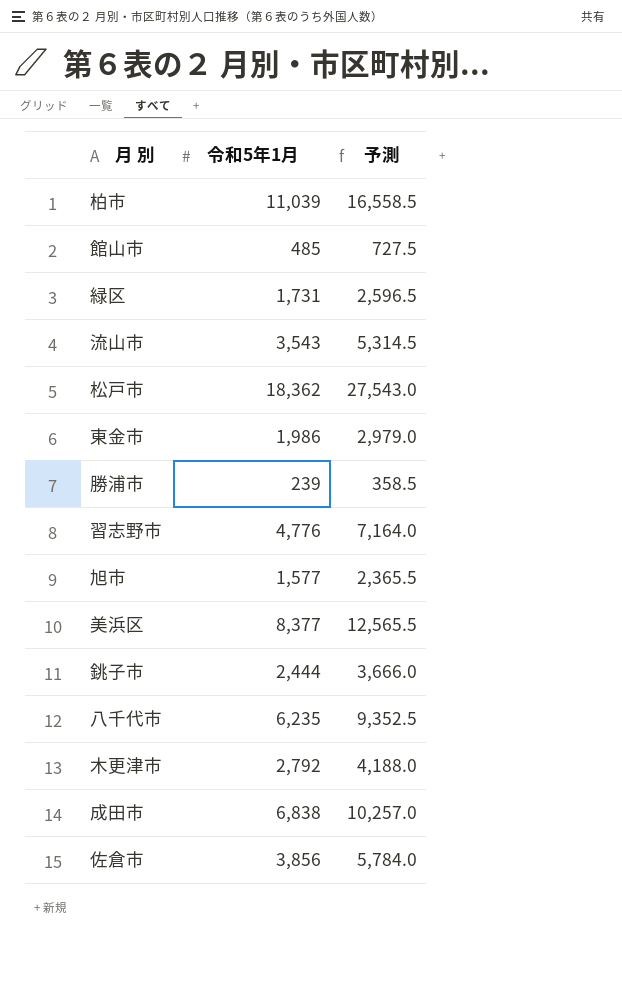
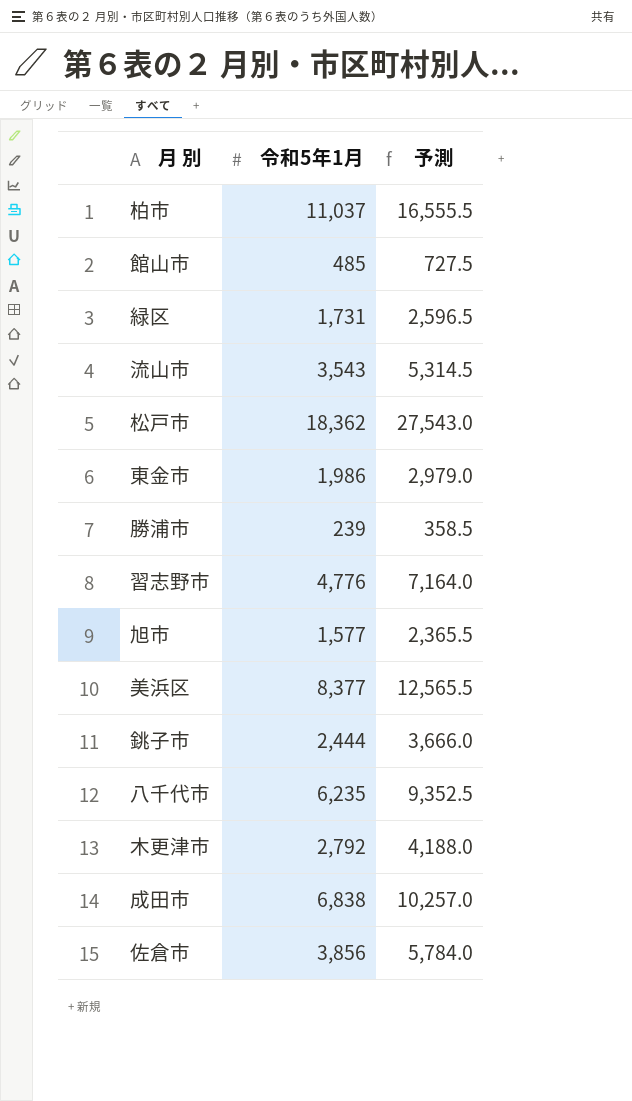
柏市 | 令和5年1月: 11,039 -> 11,037
柏市 | 予測: 16,558.5 -> 16,555.5

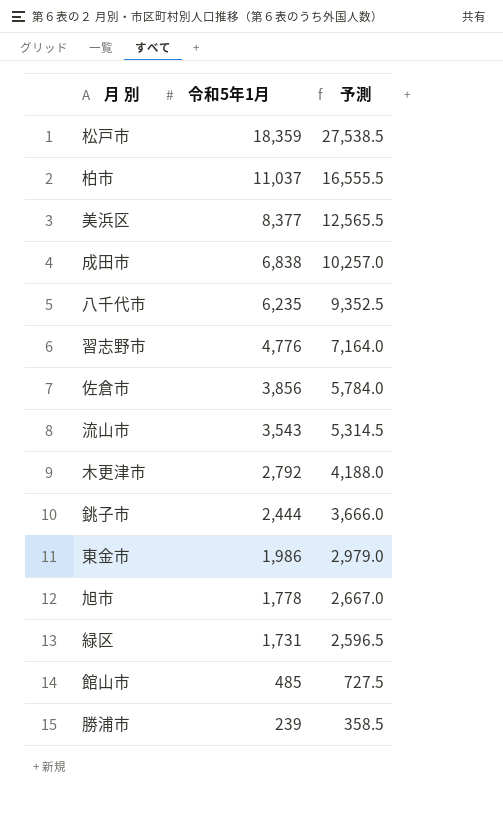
row order: none -> 令和5年1月 descending
松戸市 | 令和5年1月: 18,362 -> 18,359
松戸市 | 予測: 27,543.0 -> 27,538.5
旭市 | 令和5年1月: 1,577 -> 1,778
旭市 | 予測: 2,365.5 -> 2,667.0

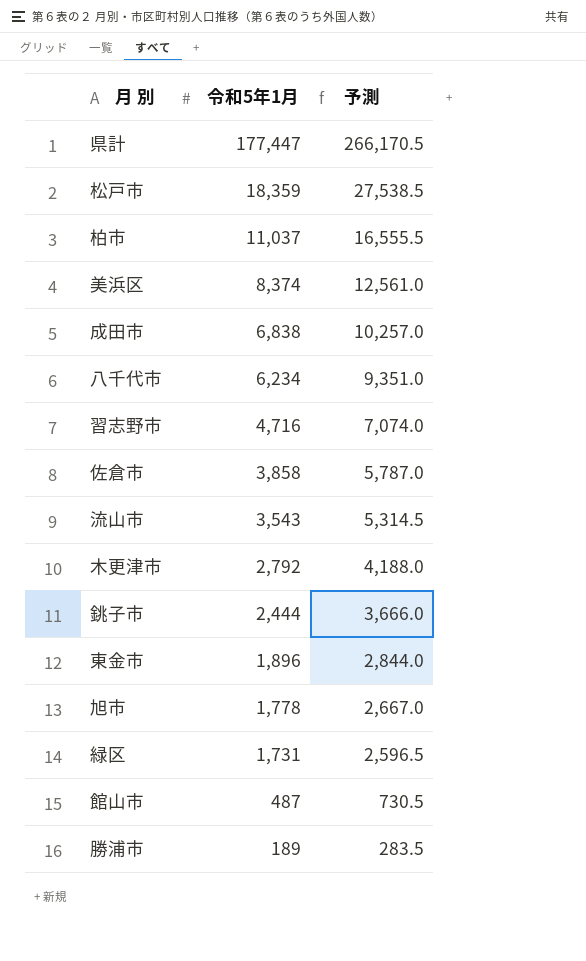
row 県計: none -> 177,447 | 266,170.5
美浜区 | 令和5年1月: 8,377 -> 8,374
美浜区 | 予測: 12,565.5 -> 12,561.0
八千代市 | 令和5年1月: 6,235 -> 6,234
八千代市 | 予測: 9,352.5 -> 9,351.0
習志野市 | 令和5年1月: 4,776 -> 4,716
習志野市 | 予測: 7,164.0 -> 7,074.0
佐倉市 | 令和5年1月: 3,856 -> 3,858
佐倉市 | 予測: 5,784.0 -> 5,787.0
東金市 | 令和5年1月: 1,986 -> 1,896
東金市 | 予測: 2,979.0 -> 2,844.0
館山市 | 令和5年1月: 485 -> 487
館山市 | 予測: 727.5 -> 730.5
勝浦市 | 令和5年1月: 239 -> 189
勝浦市 | 予測: 358.5 -> 283.5

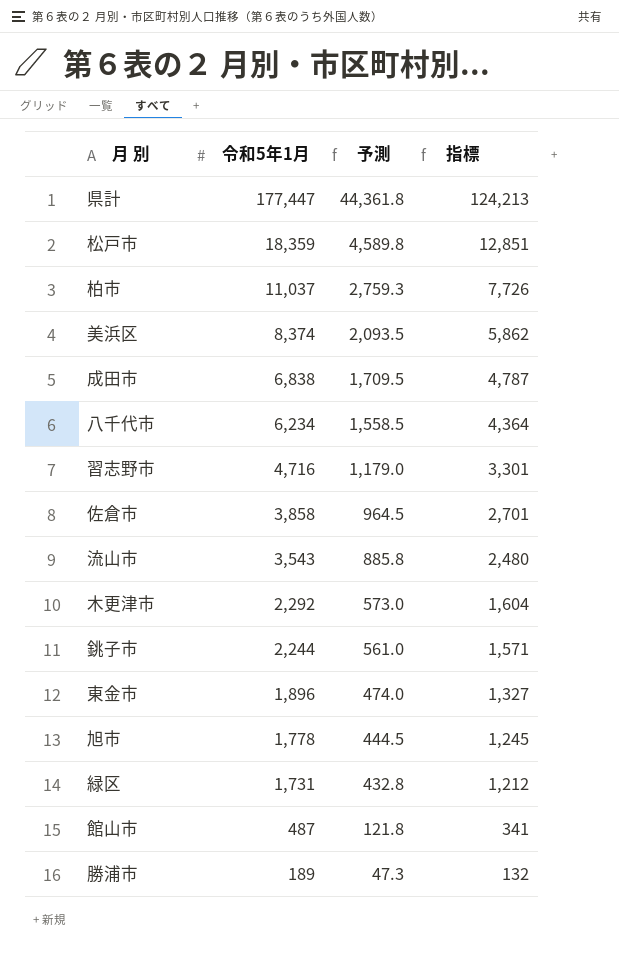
column 予測 | formula: [令和5年1月] * 1.5 -> [令和5年1月] * 0.25
column 指標 | formula: none -> [令和5年1月] * 0.7
木更津市 | 令和5年1月: 2,792 -> 2,292
銚子市 | 令和5年1月: 2,444 -> 2,244

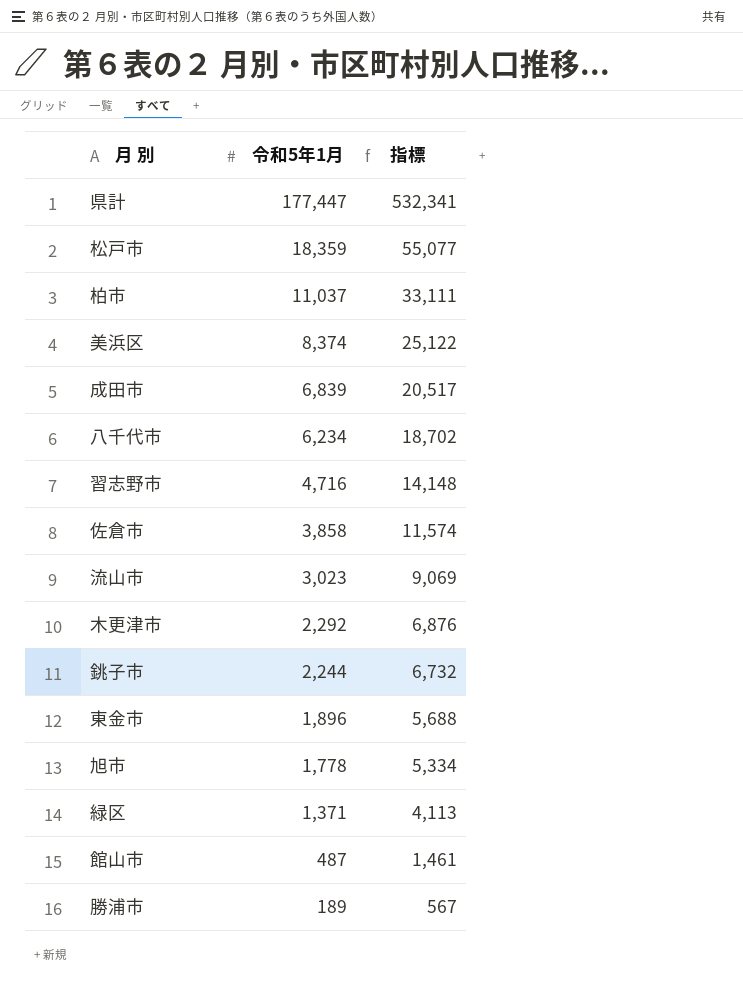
column 予測 | formula: [令和5年1月] * 0.25 -> none
column 指標 | formula: [令和5年1月] * 0.7 -> [令和5年1月] * 3
成田市 | 令和5年1月: 6,838 -> 6,839
流山市 | 令和5年1月: 3,543 -> 3,023
緑区 | 令和5年1月: 1,731 -> 1,371

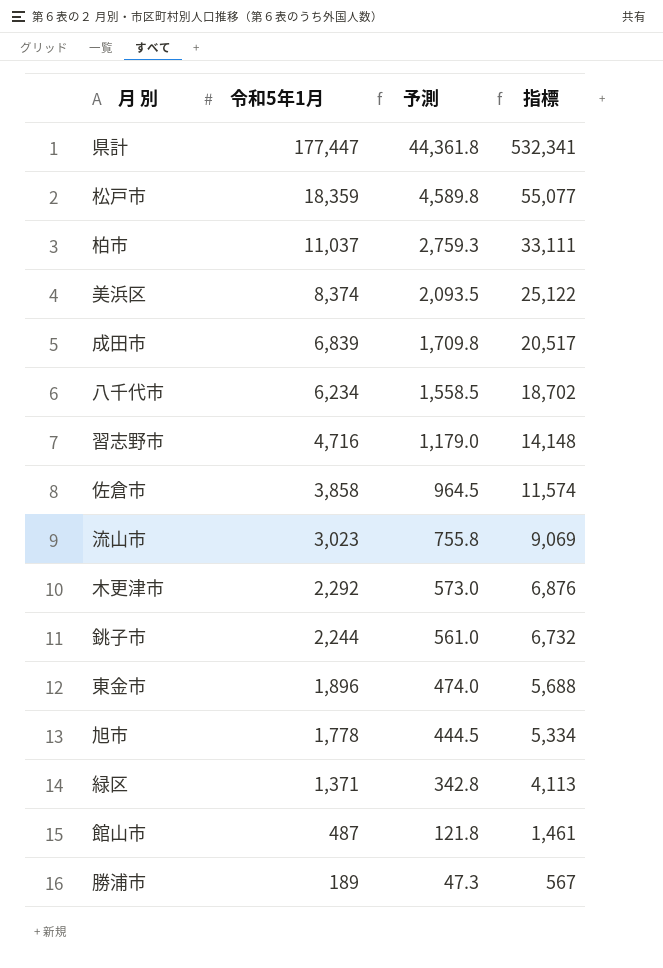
column 予測 | formula: none -> [令和5年1月] * 0.25

